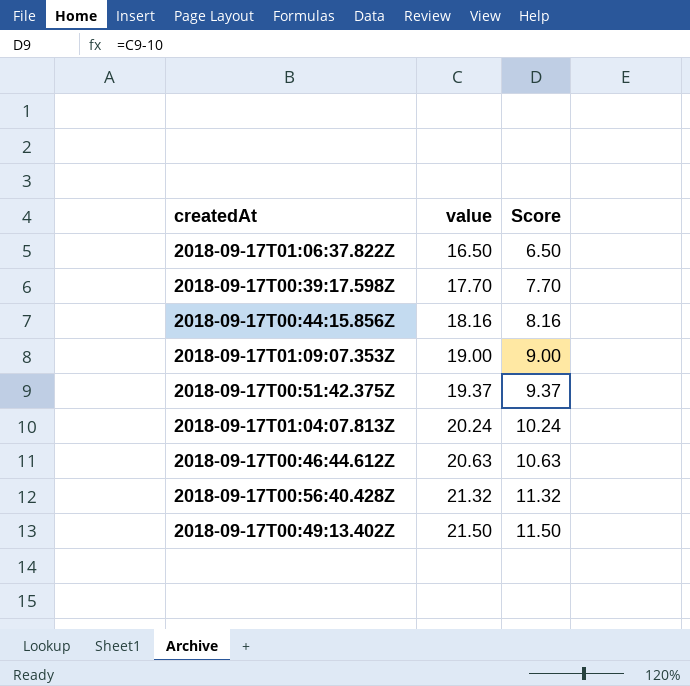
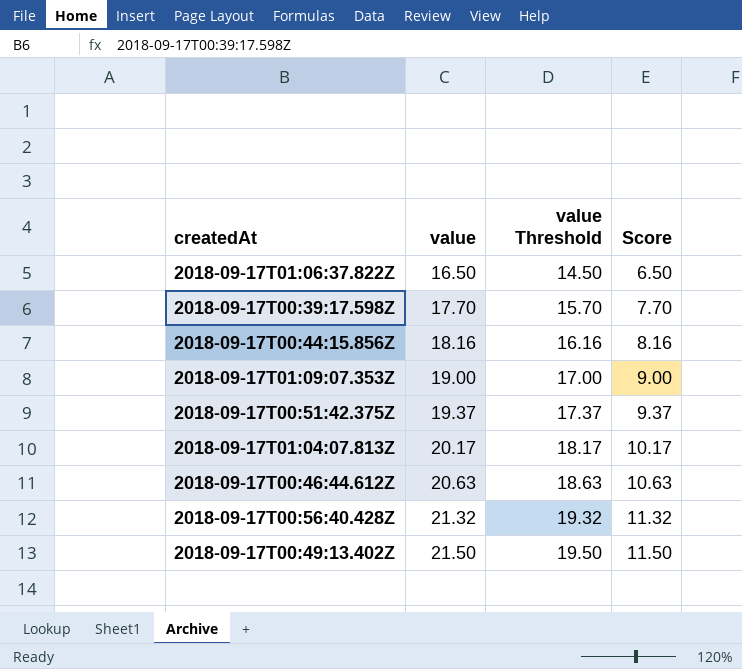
column value Threshold | formula: none -> [value] - 2
2018-09-17T01:04:07.813Z | value: 20.24 -> 20.17
2018-09-17T01:04:07.813Z | Score: 10.24 -> 10.17

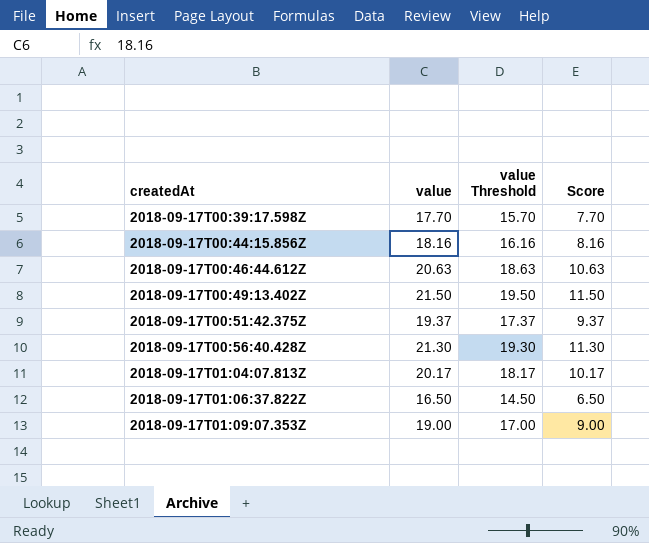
row order: value ascending -> createdAt ascending
2018-09-17T00:56:40.428Z | value: 21.32 -> 21.30
2018-09-17T00:56:40.428Z | value Threshold: 19.32 -> 19.30
2018-09-17T00:56:40.428Z | Score: 11.32 -> 11.30

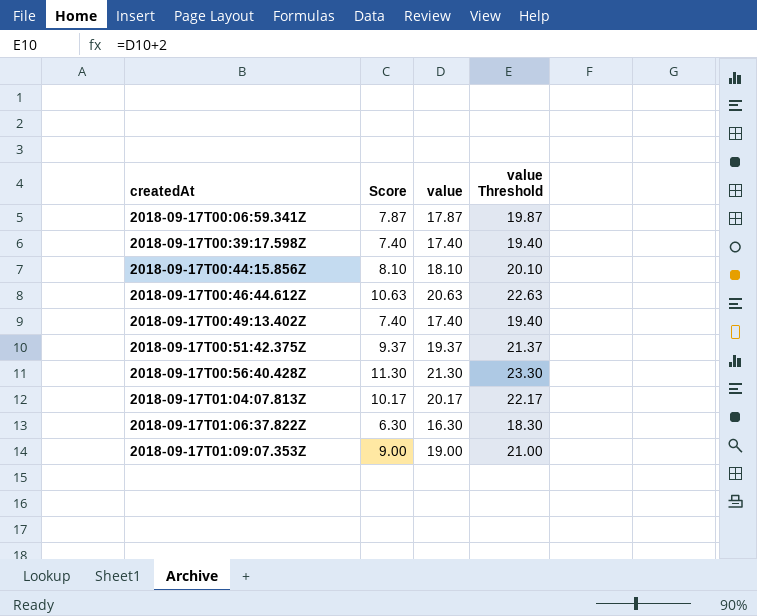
column Score | position: 4 -> 2
column value Threshold | formula: [value] - 2 -> [value] + 2
row 2018-09-17T00:06:59.341Z: none -> 7.87 | 17.87 | 19.87
2018-09-17T00:39:17.598Z | Score: 7.70 -> 7.40
2018-09-17T00:39:17.598Z | value: 17.70 -> 17.40
2018-09-17T00:44:15.856Z | Score: 8.16 -> 8.10
2018-09-17T00:44:15.856Z | value: 18.16 -> 18.10
2018-09-17T00:49:13.402Z | Score: 11.50 -> 7.40
2018-09-17T00:49:13.402Z | value: 21.50 -> 17.40
2018-09-17T01:06:37.822Z | Score: 6.50 -> 6.30
2018-09-17T01:06:37.822Z | value: 16.50 -> 16.30

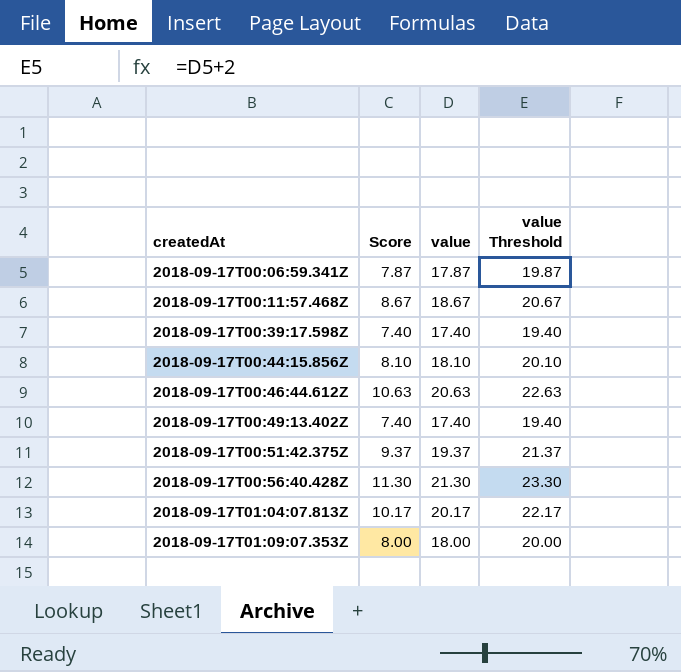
row 2018-09-17T01:06:37.822Z: 6.30 | 16.30 | 18.30 -> none
row 2018-09-17T00:11:57.468Z: none -> 8.67 | 18.67 | 20.67
2018-09-17T01:09:07.353Z | Score: 9.00 -> 8.00
2018-09-17T01:09:07.353Z | value: 19.00 -> 18.00
2018-09-17T01:09:07.353Z | value Threshold: 21.00 -> 20.00

